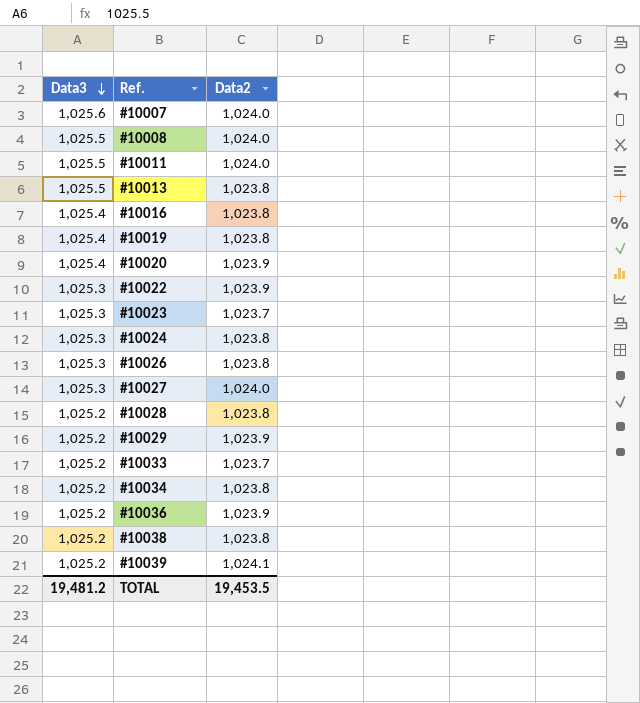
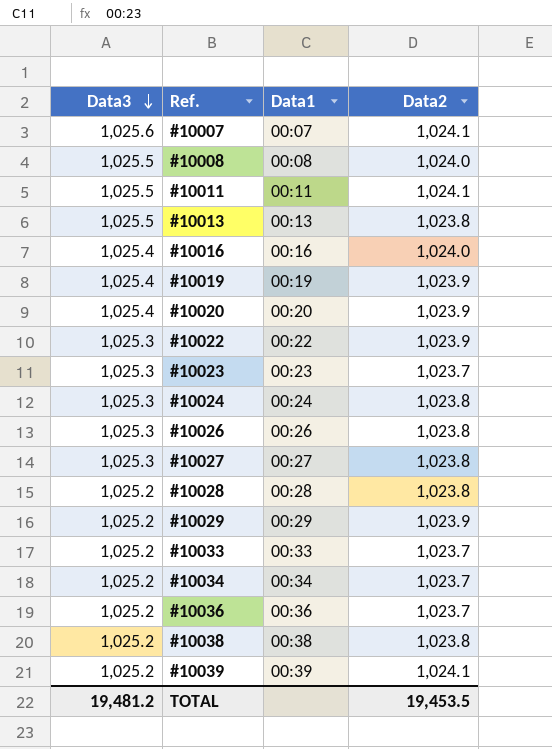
column Data1 | position: none -> 3
#10007 | Data2: 1,024.0 -> 1,024.1
#10011 | Data2: 1,024.0 -> 1,024.1
#10016 | Data2: 1,023.8 -> 1,024.0
#10019 | Data2: 1,023.8 -> 1,023.9
#10027 | Data2: 1,024.0 -> 1,023.8
#10034 | Data2: 1,023.8 -> 1,023.7
#10036 | Data2: 1,023.9 -> 1,023.7

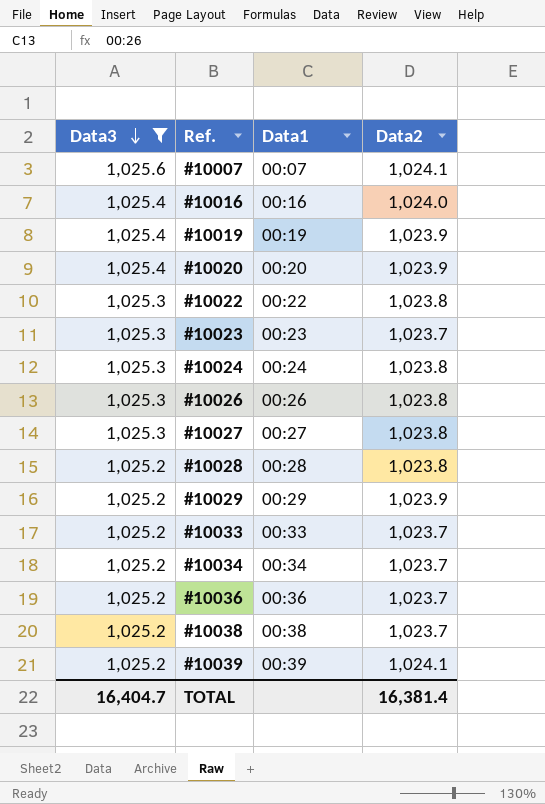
filter: none -> Data3 != 1,025.5
#10022 | Data2: 1,023.9 -> 1,023.8
#10038 | Data2: 1,023.8 -> 1,023.7
TOTAL | Data3: 19,481.2 -> 16,404.7
TOTAL | Data2: 19,453.5 -> 16,381.4

